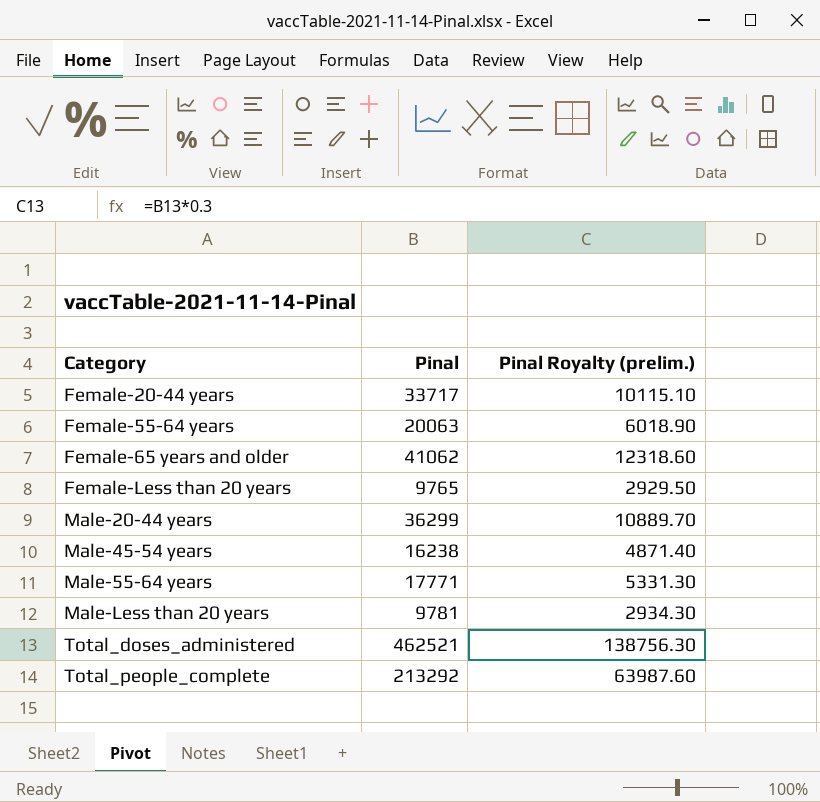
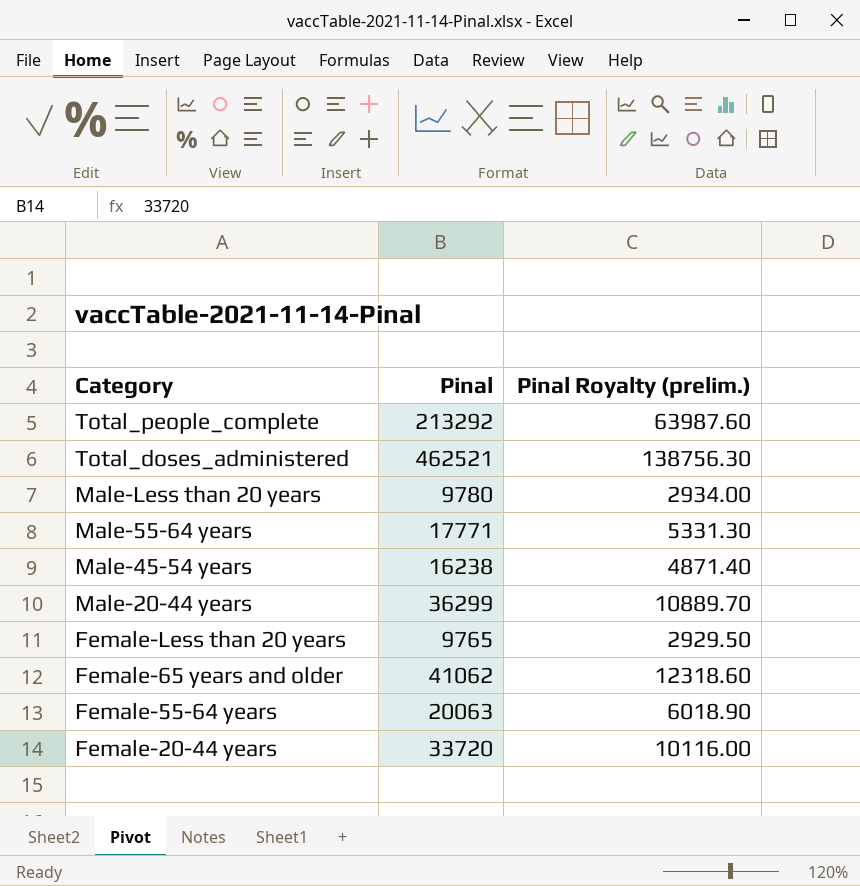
row order: Category ascending -> Category descending
Male-Less than 20 years | Pinal: 9781 -> 9780
Male-Less than 20 years | Pinal Royalty (prelim.): 2934.30 -> 2934.00
Female-20-44 years | Pinal: 33717 -> 33720
Female-20-44 years | Pinal Royalty (prelim.): 10115.10 -> 10116.00

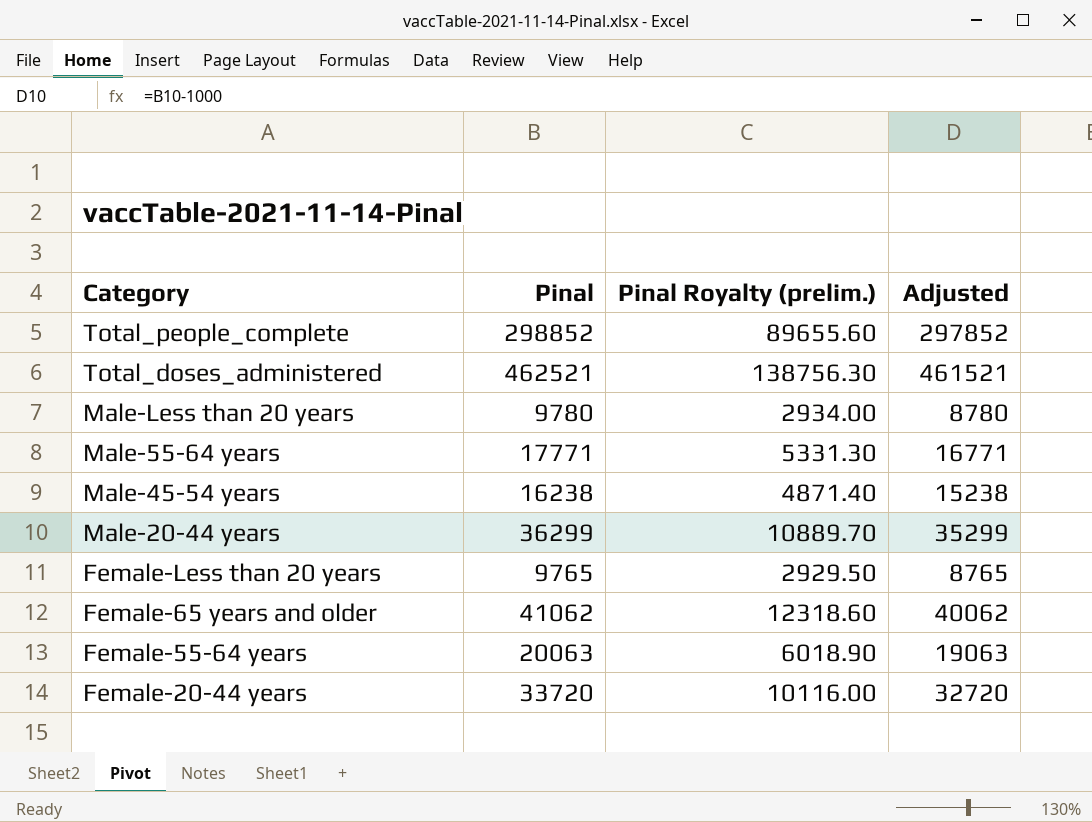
column Adjusted | formula: none -> [Pinal] - 1000
Total_people_complete | Pinal: 213292 -> 298852
Total_people_complete | Pinal Royalty (prelim.): 63987.60 -> 89655.60

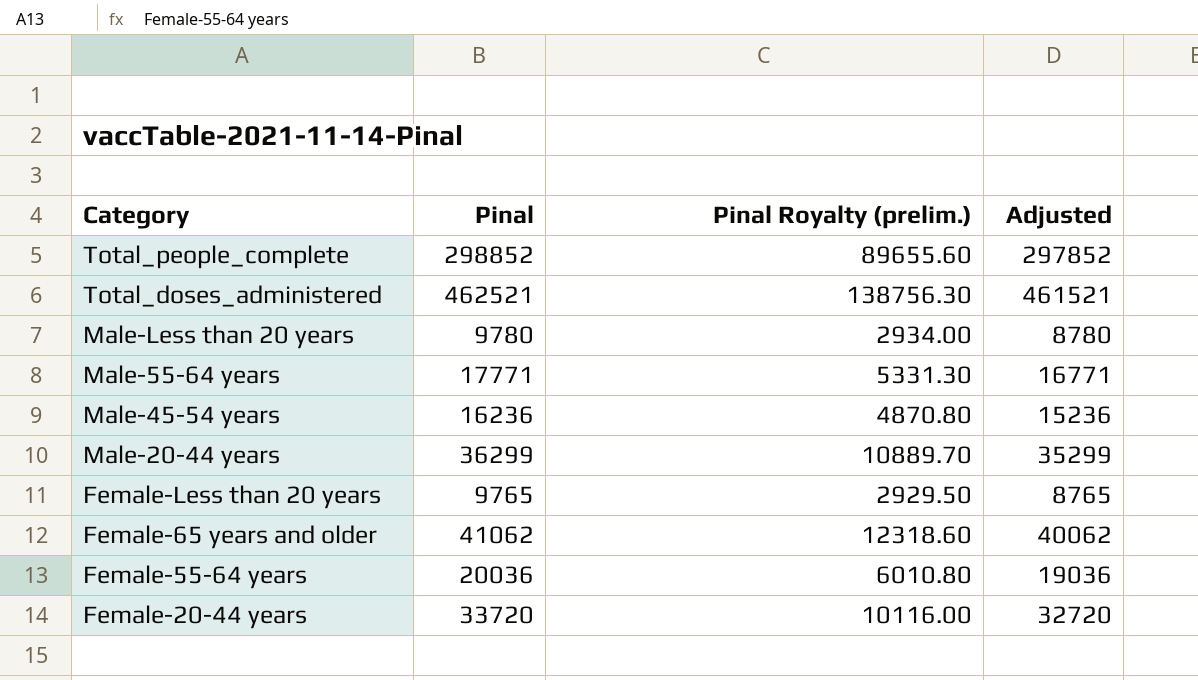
Male-45-54 years | Pinal: 16238 -> 16236
Male-45-54 years | Pinal Royalty (prelim.): 4871.40 -> 4870.80
Male-45-54 years | Adjusted: 15238 -> 15236
Female-55-64 years | Pinal: 20063 -> 20036
Female-55-64 years | Pinal Royalty (prelim.): 6018.90 -> 6010.80
Female-55-64 years | Adjusted: 19063 -> 19036

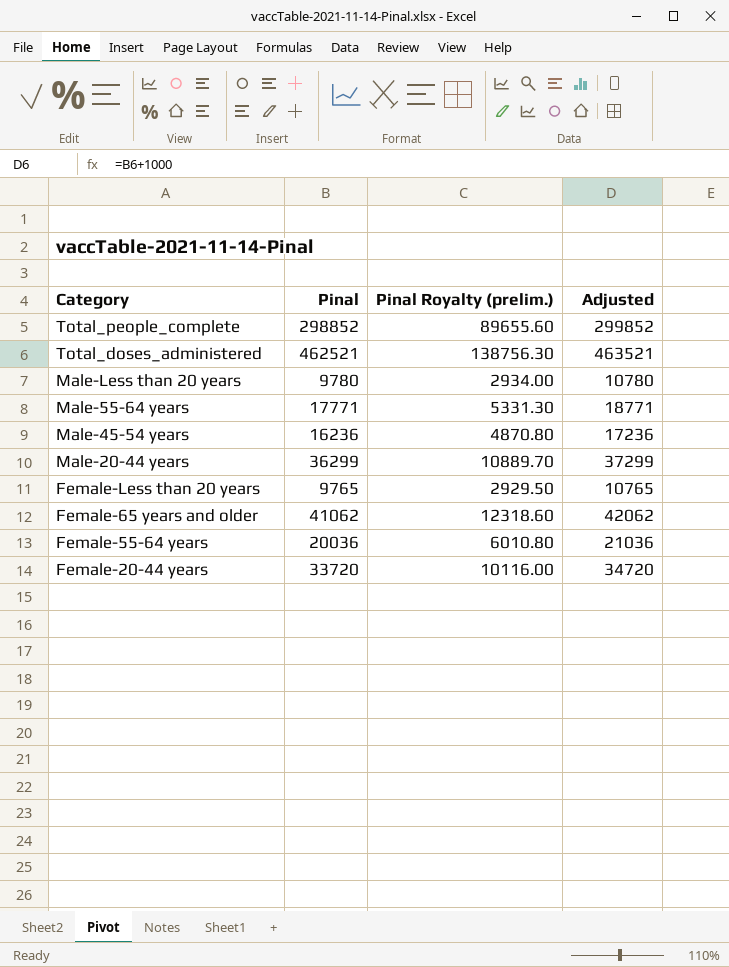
column Adjusted | formula: [Pinal] - 1000 -> [Pinal] + 1000

